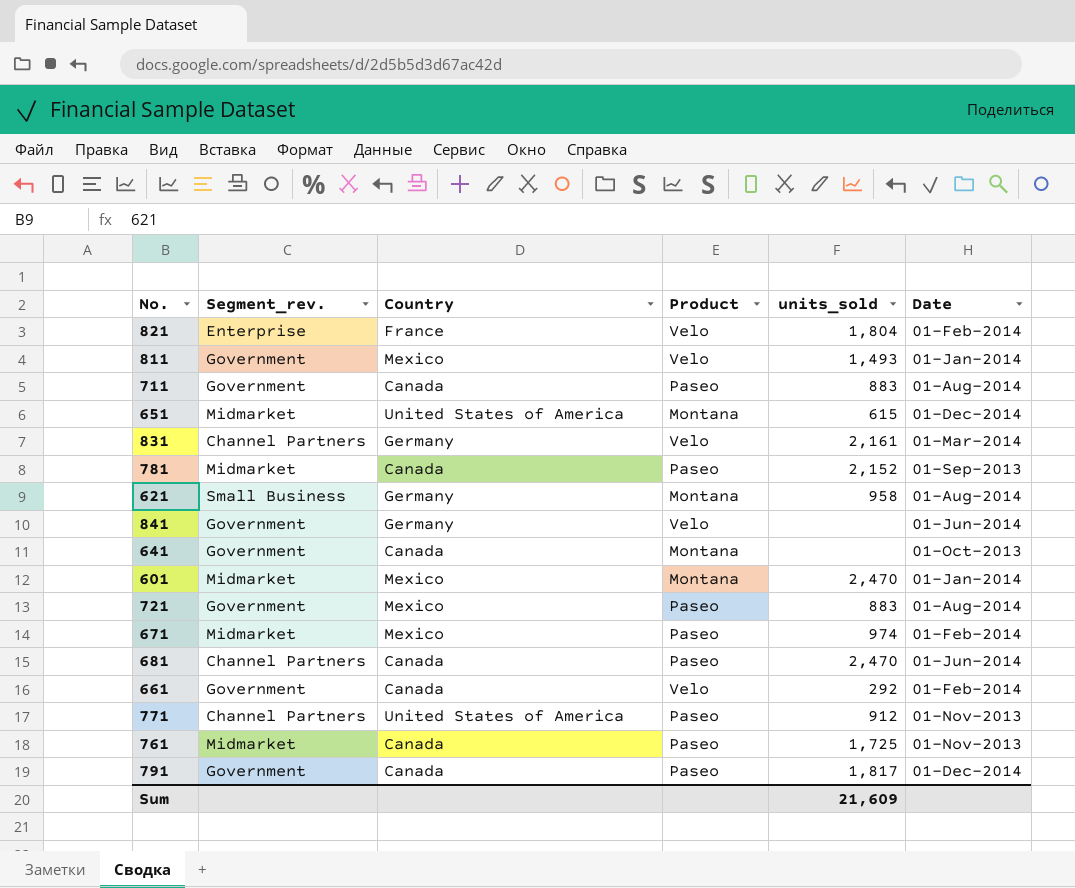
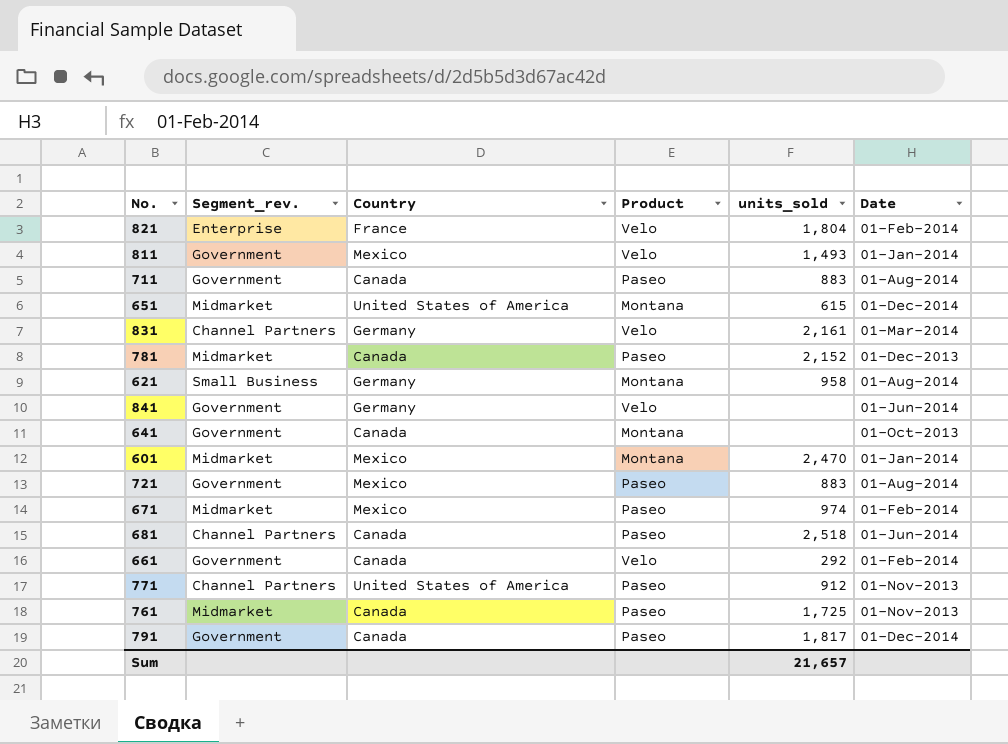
781 | Date: 01-Sep-2013 -> 01-Dec-2013
681 | units_sold: 2,470 -> 2,518
Sum | units_sold: 21,609 -> 21,657

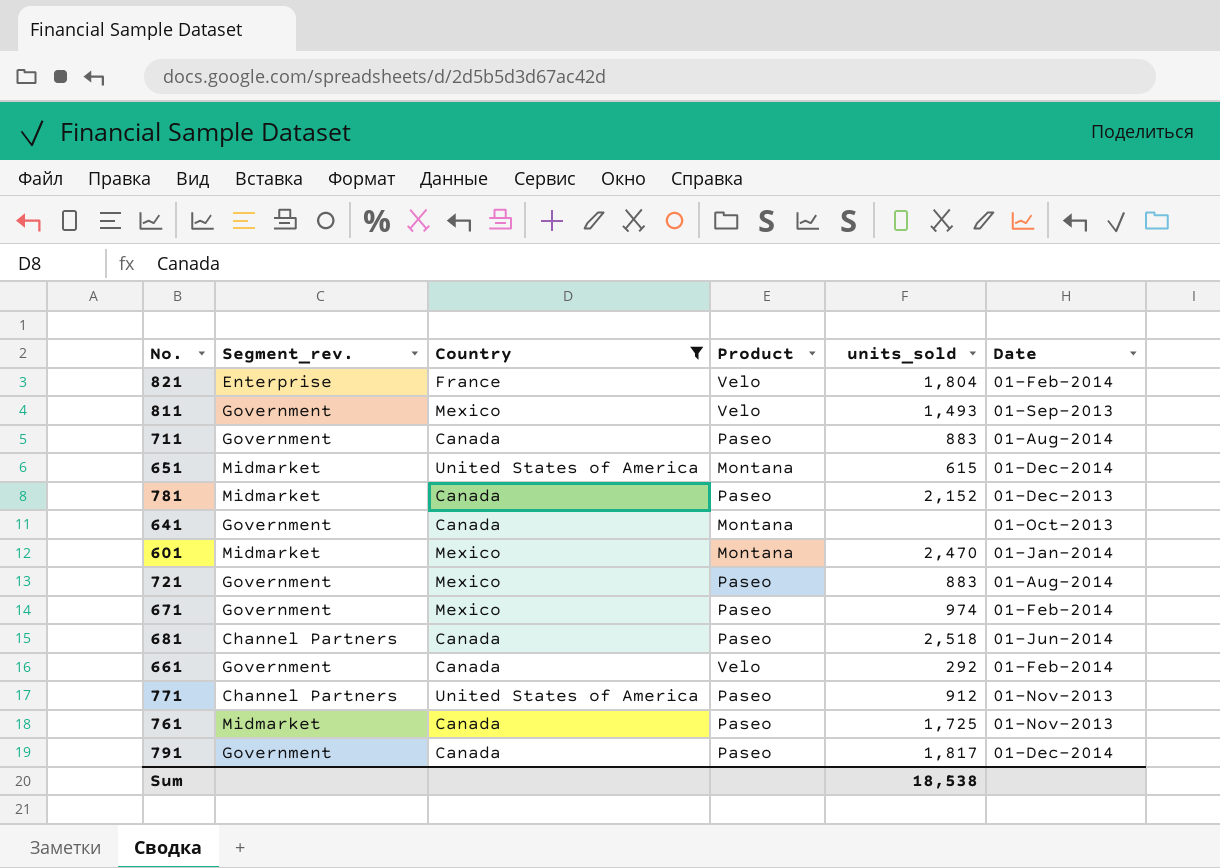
filter: none -> Country != Germany
811 | Date: 01-Jan-2014 -> 01-Sep-2013
671 | Segment_rev.: Midmarket -> Government
Sum | units_sold: 21,657 -> 18,538

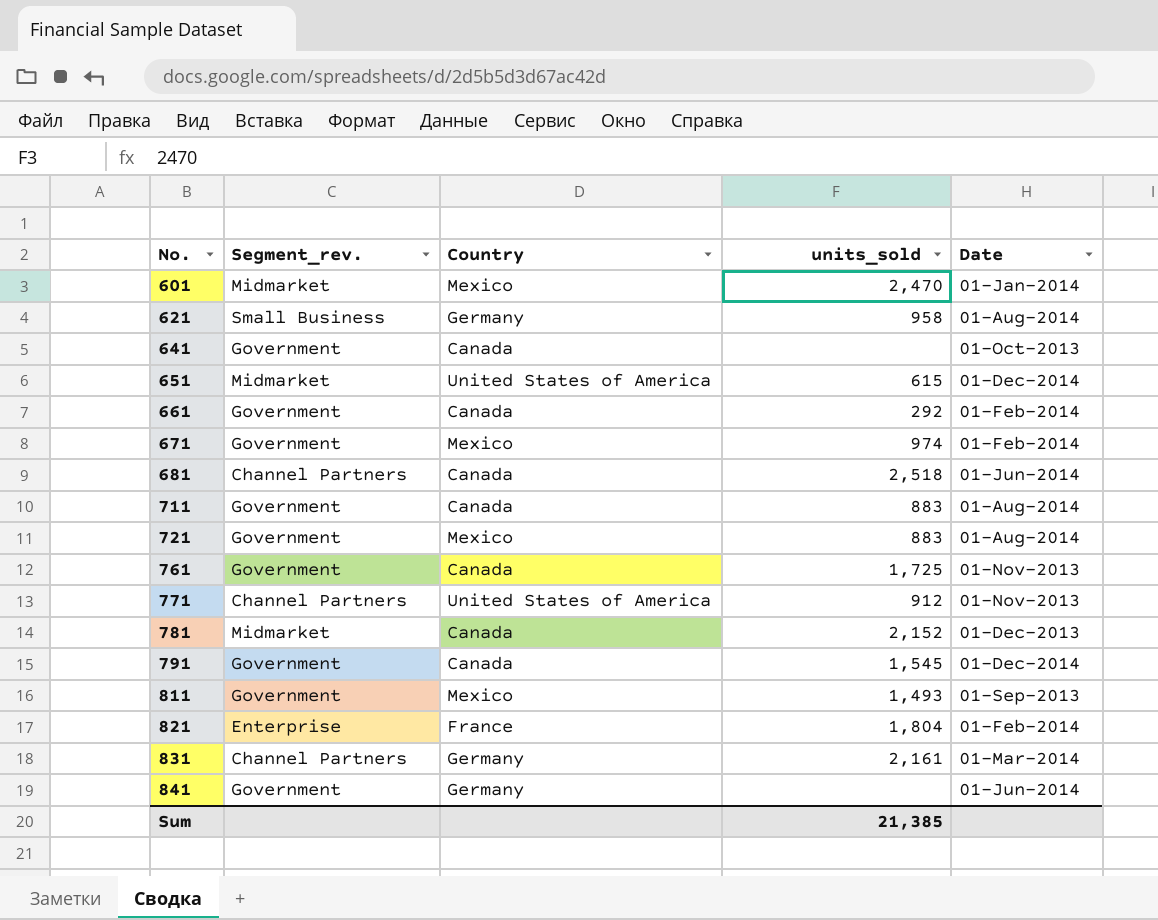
filter: Country != Germany -> none
row order: none -> No. ascending
column Product | position: 4 -> none
761 | Segment_rev.: Midmarket -> Government
791 | units_sold: 1,817 -> 1,545
Sum | units_sold: 18,538 -> 21,385

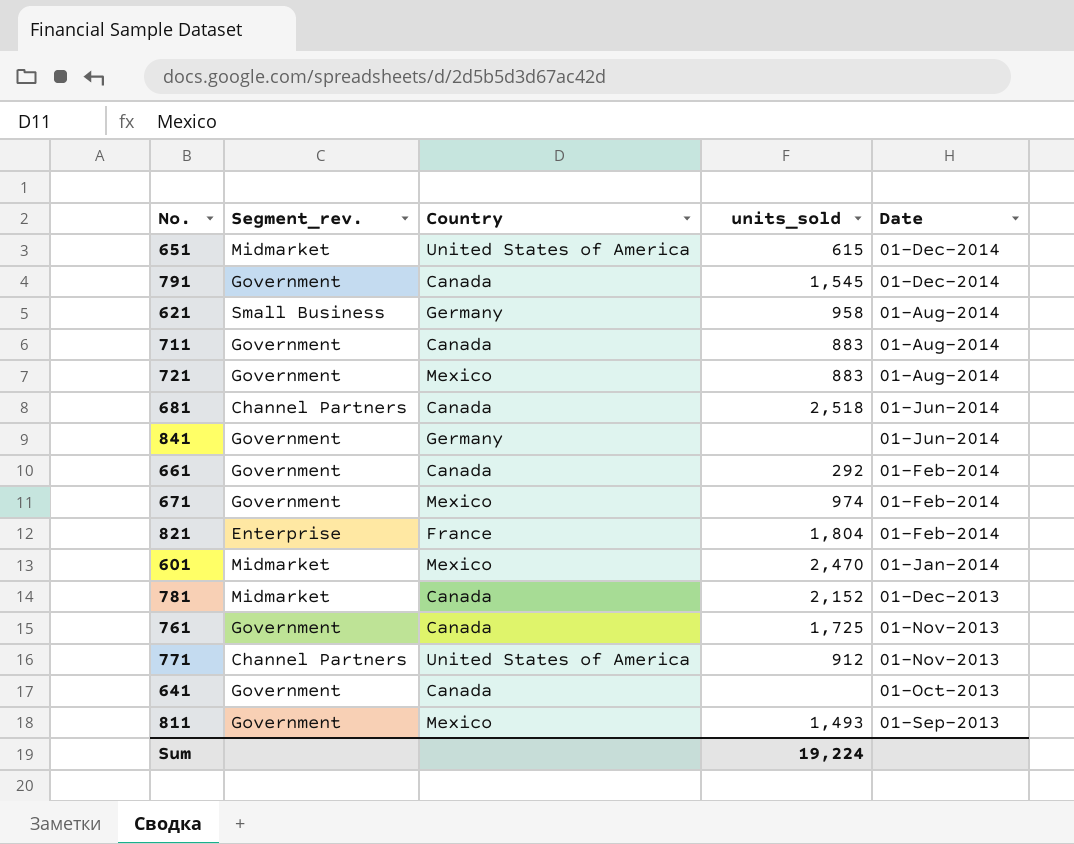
row order: No. ascending -> Date descending
row 831: Channel Partners | Germany | 2,161 | 01-Mar-2014 -> none
Sum | units_sold: 21,385 -> 19,224

